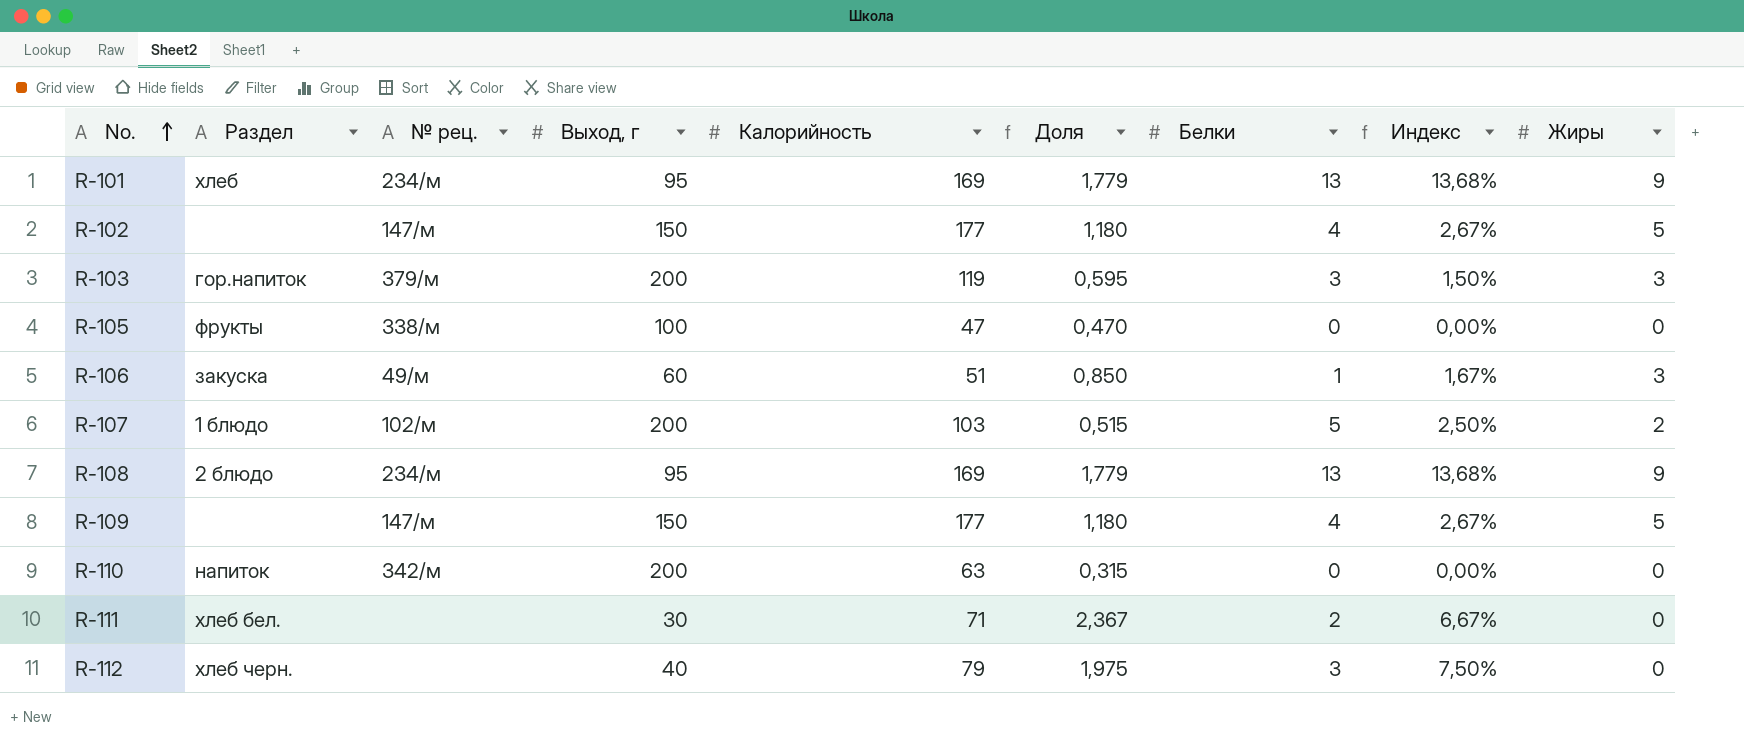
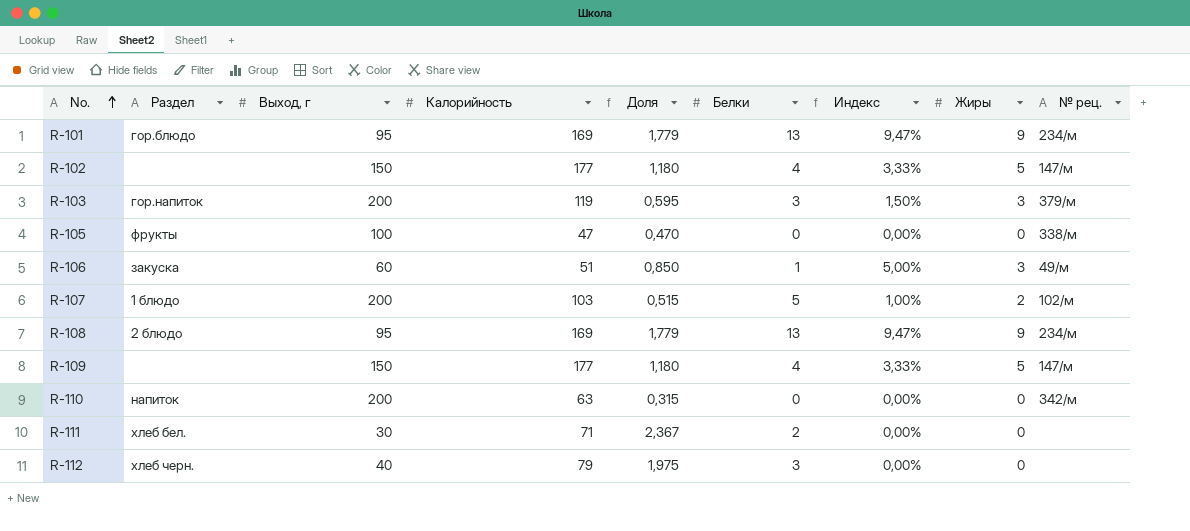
column Индекс | formula: [Белки] / [Выход, г] -> [Жиры] / [Выход, г]
column № рец. | position: 3 -> 9
R-101 | Раздел: хлеб -> гор.блюдо

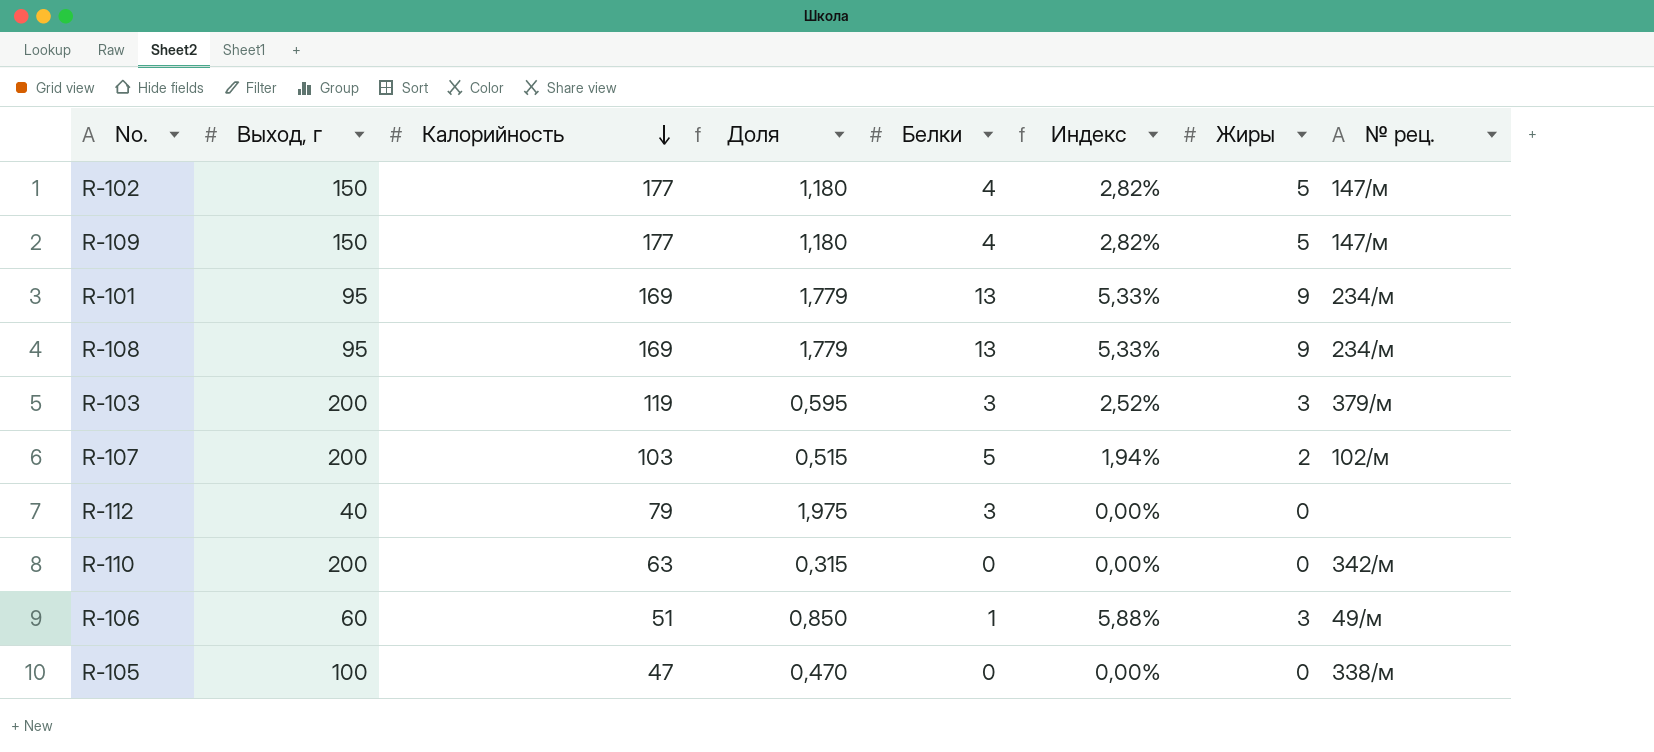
row order: No. ascending -> Калорийность descending
column Раздел | position: 2 -> none
column Индекс | formula: [Жиры] / [Выход, г] -> [Жиры] / [Калорийность]
row R-111: хлеб бел. | 30 | 71 | 2,367 | 2 | 0,00% | 0 | none -> none

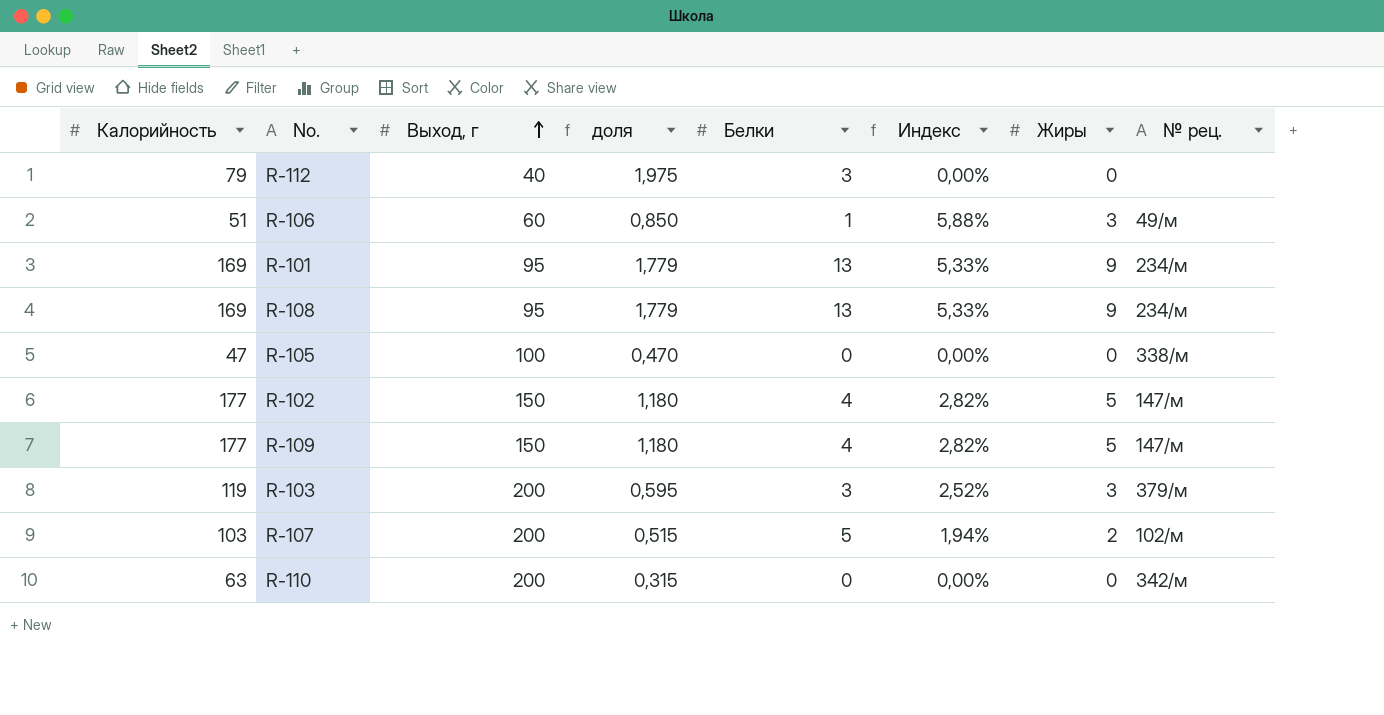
row order: Калорийность descending -> Выход, г ascending
column Калорийность | position: 3 -> 1
column name: Доля -> доля

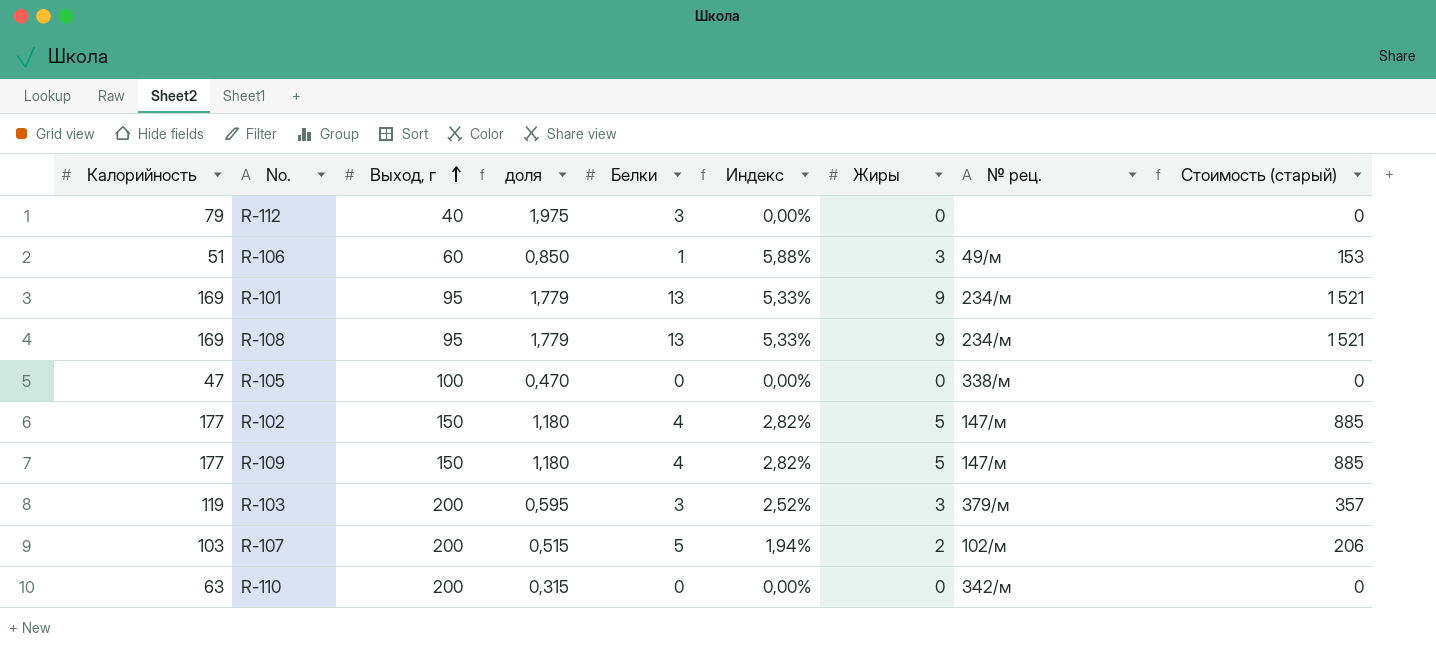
column Стоимость (старый) | formula: none -> [Калорийность] * [Жиры]

